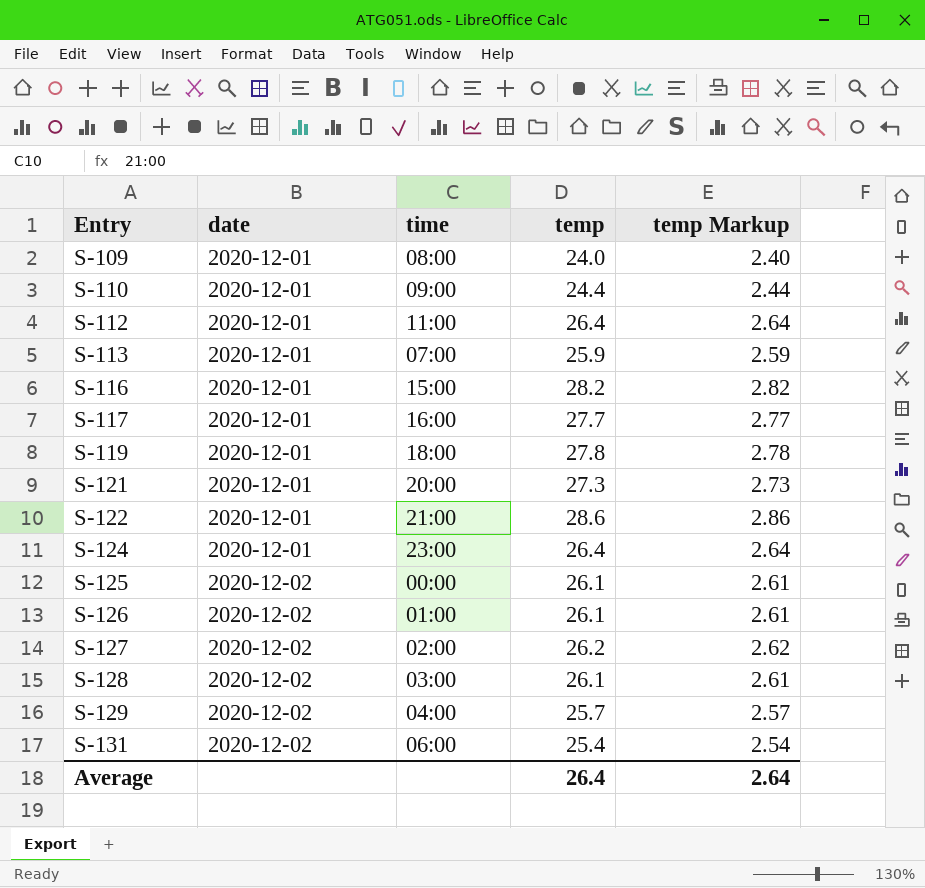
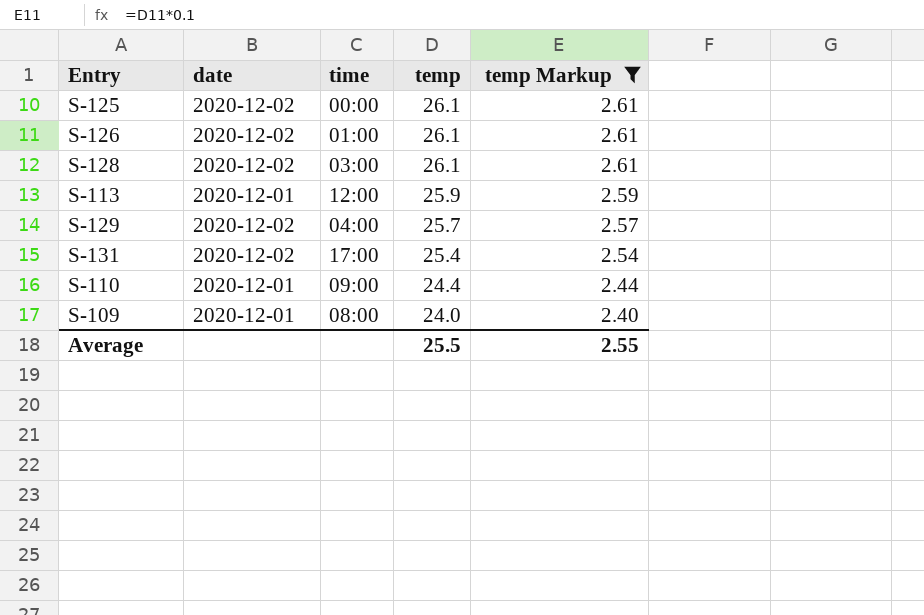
filter: none -> temp Markup <= 2.61
row order: Entry ascending -> temp descending
S-113 | time: 07:00 -> 12:00
S-131 | time: 06:00 -> 17:00
Average | temp: 26.4 -> 25.5
Average | temp Markup: 2.64 -> 2.55

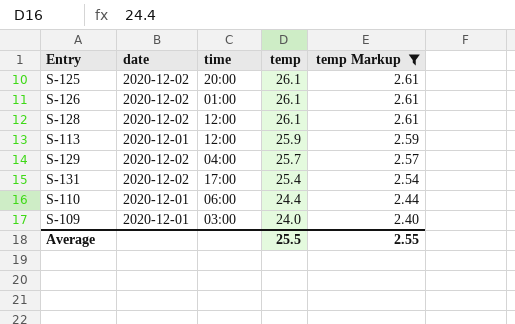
S-125 | time: 00:00 -> 20:00
S-128 | time: 03:00 -> 12:00
S-110 | time: 09:00 -> 06:00
S-109 | time: 08:00 -> 03:00

